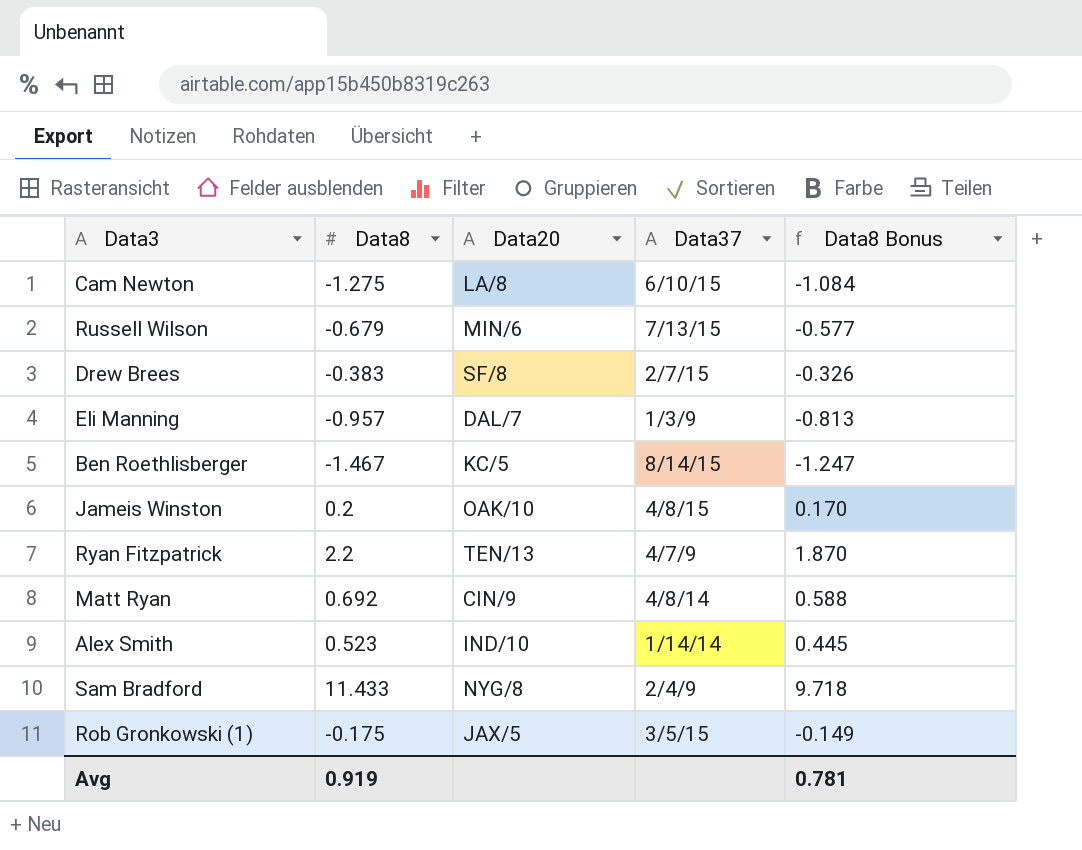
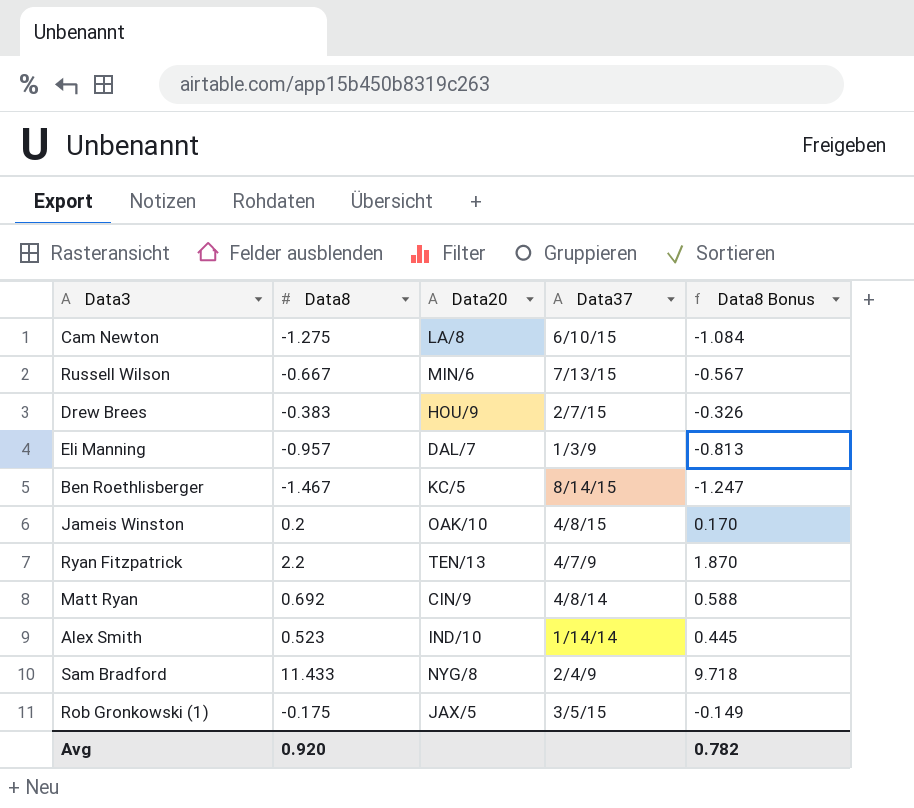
Russell Wilson | Data8: -0.679 -> -0.667
Russell Wilson | Data8 Bonus: -0.577 -> -0.567
Drew Brees | Data20: SF/8 -> HOU/9
Avg | Data8: 0.919 -> 0.920
Avg | Data8 Bonus: 0.781 -> 0.782

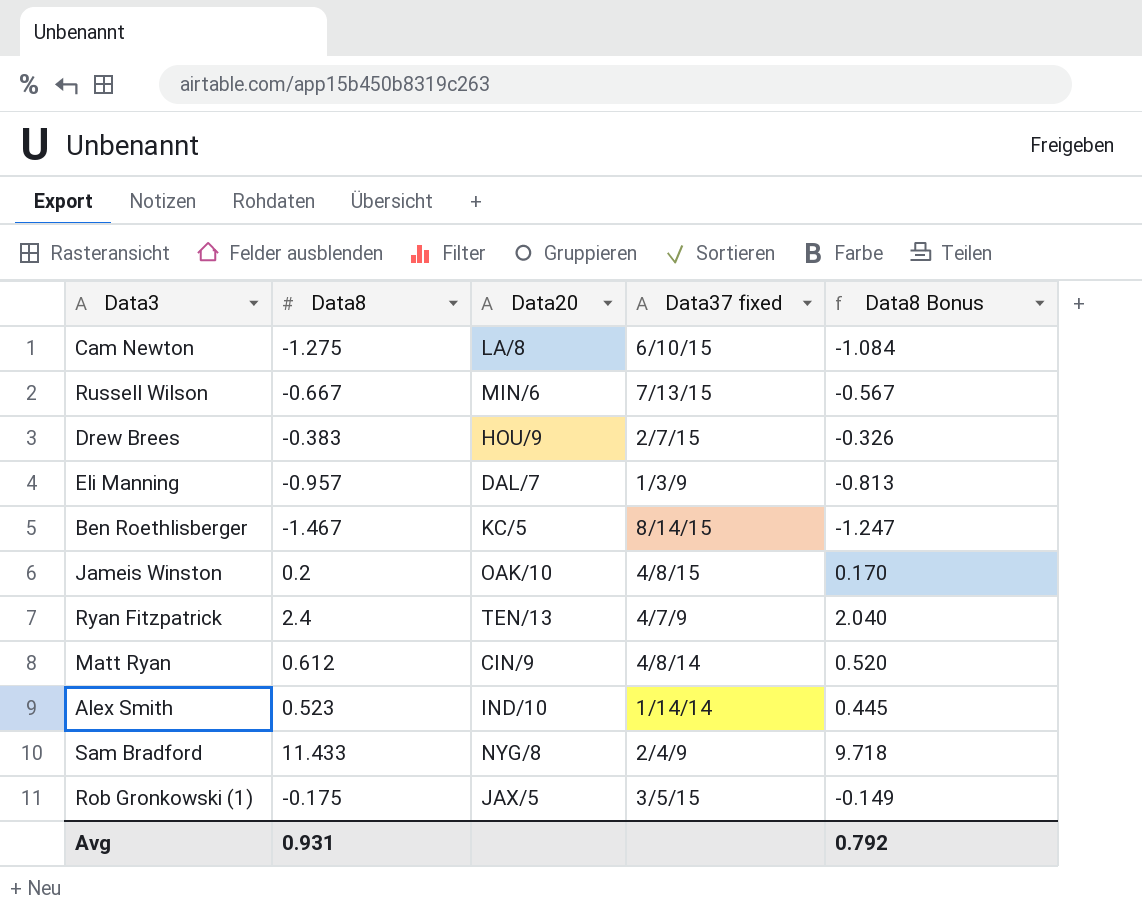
column name: Data37 -> Data37 fixed
Ryan Fitzpatrick | Data8: 2.2 -> 2.4
Ryan Fitzpatrick | Data8 Bonus: 1.870 -> 2.040
Matt Ryan | Data8: 0.692 -> 0.612
Matt Ryan | Data8 Bonus: 0.588 -> 0.520
Avg | Data8: 0.920 -> 0.931
Avg | Data8 Bonus: 0.782 -> 0.792

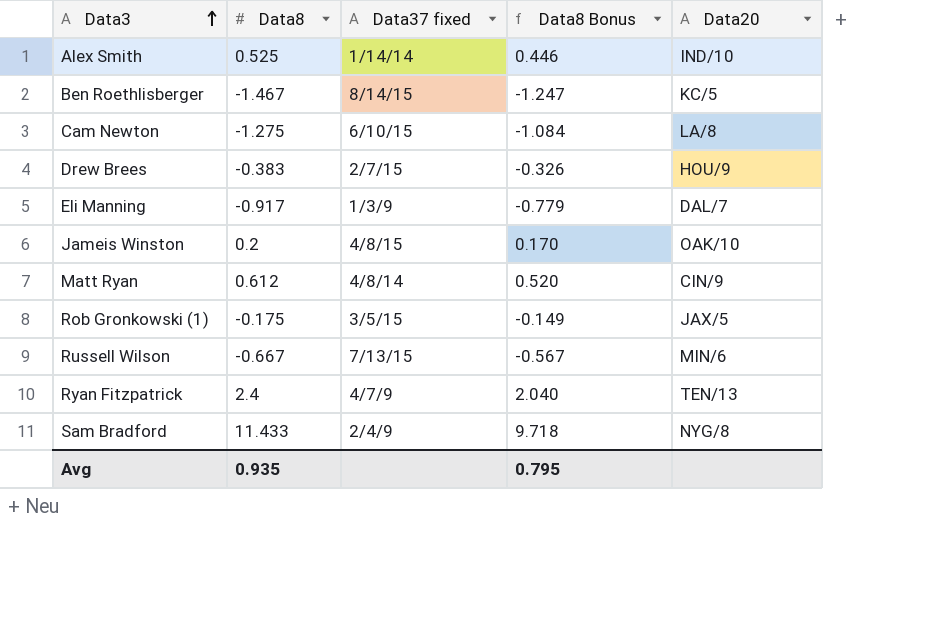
row order: none -> Data3 ascending
column Data20 | position: 3 -> 5
Alex Smith | Data8: 0.523 -> 0.525
Alex Smith | Data8 Bonus: 0.445 -> 0.446
Eli Manning | Data8: -0.957 -> -0.917
Eli Manning | Data8 Bonus: -0.813 -> -0.779
Avg | Data8: 0.931 -> 0.935
Avg | Data8 Bonus: 0.792 -> 0.795

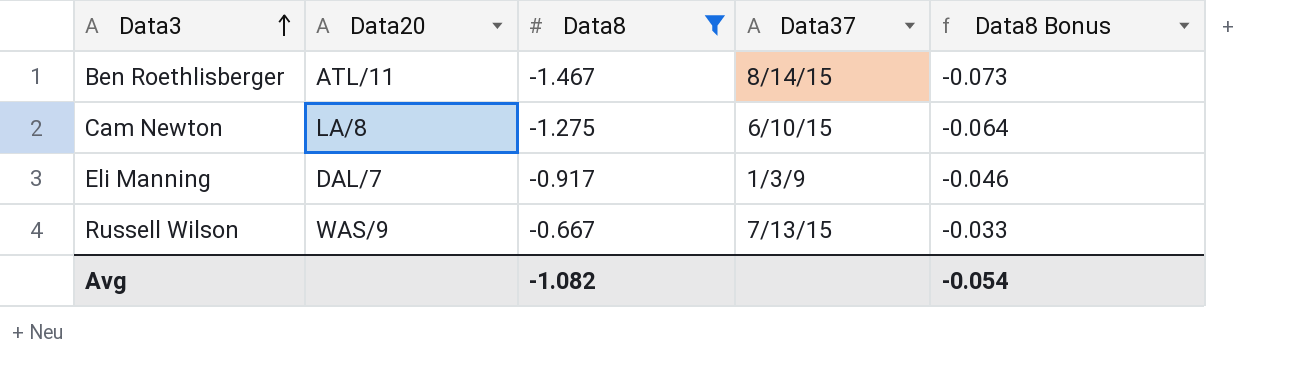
filter: none -> Data8 <= -0.667
column Data20 | position: 5 -> 2
column name: Data37 fixed -> Data37
column Data8 Bonus | formula: [Data8] * 0.85 -> [Data8] * 0.05
Ben Roethlisberger | Data20: KC/5 -> ATL/11
Russell Wilson | Data20: MIN/6 -> WAS/9
Avg | Data8: 0.935 -> -1.082
Avg | Data8 Bonus: 0.795 -> -0.054

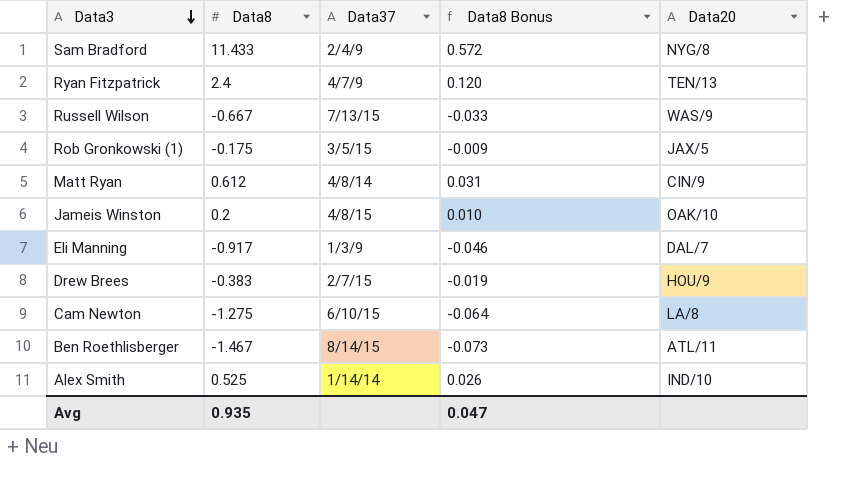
filter: Data8 <= -0.667 -> none
row order: Data3 ascending -> Data3 descending
column Data20 | position: 2 -> 5
Avg | Data8: -1.082 -> 0.935
Avg | Data8 Bonus: -0.054 -> 0.047

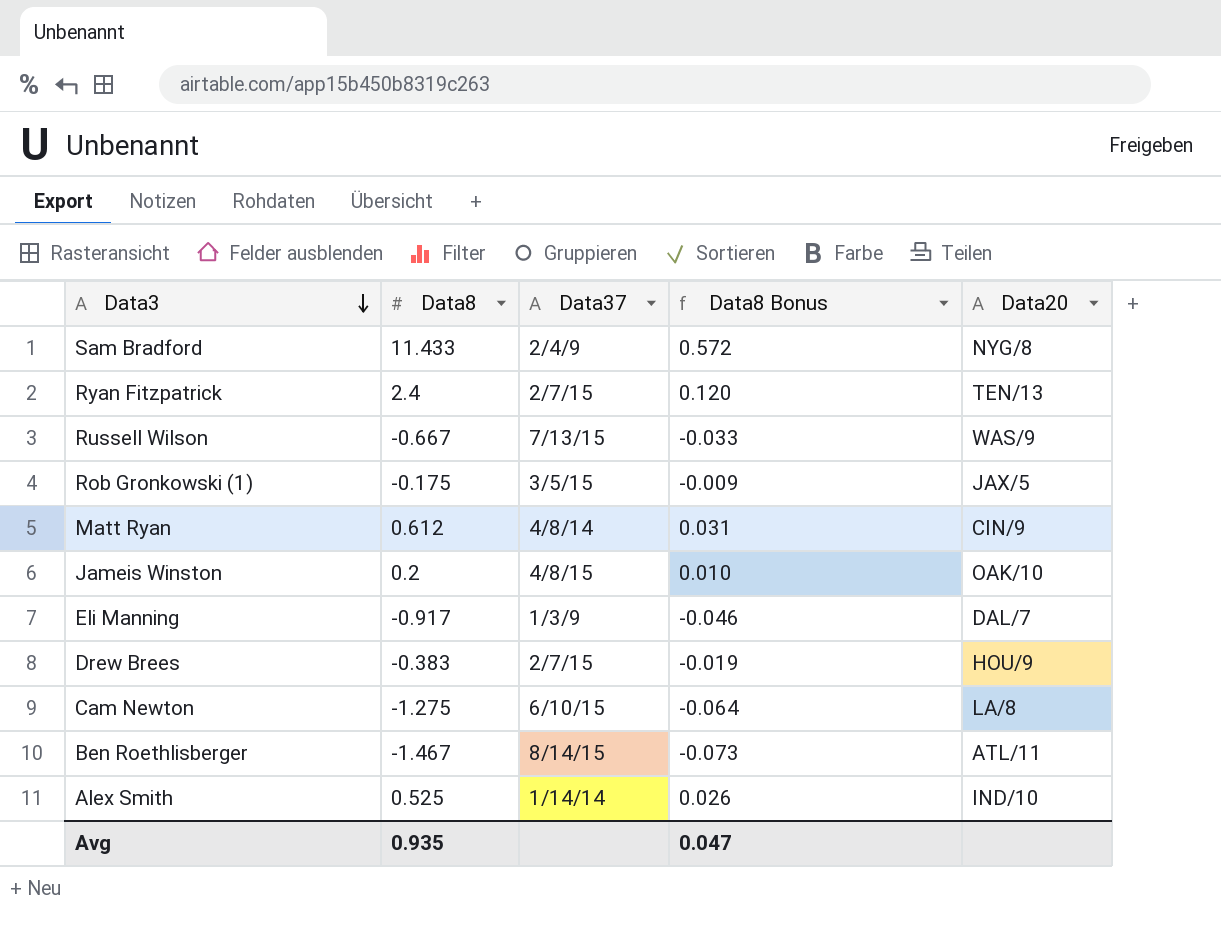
Ryan Fitzpatrick | Data37: 4/7/9 -> 2/7/15

